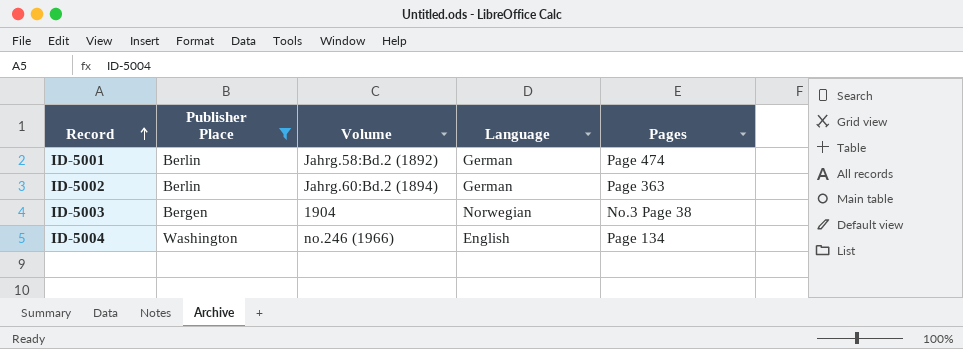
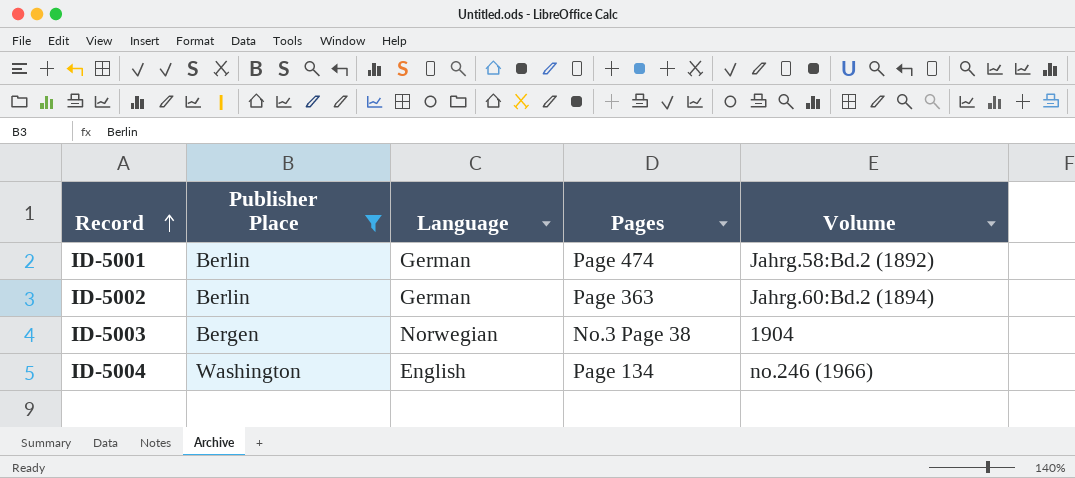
column Volume | position: 3 -> 5

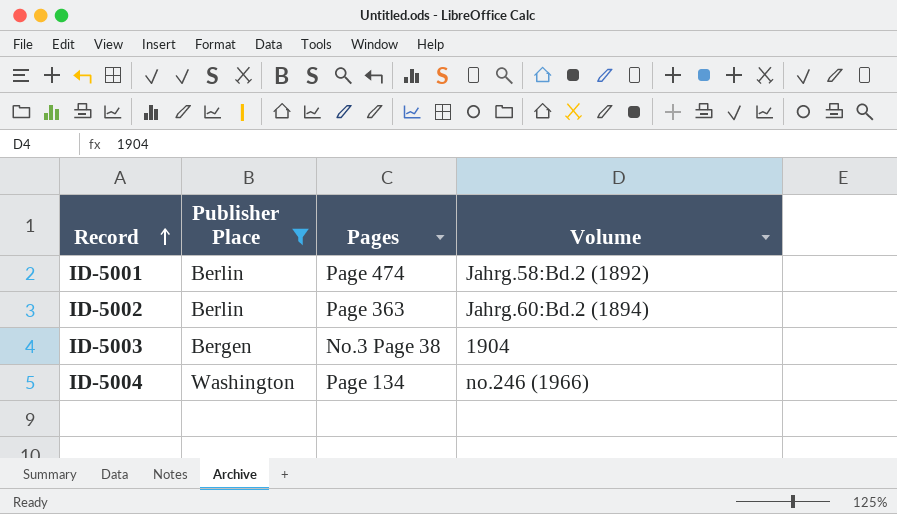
column Language | position: 3 -> none

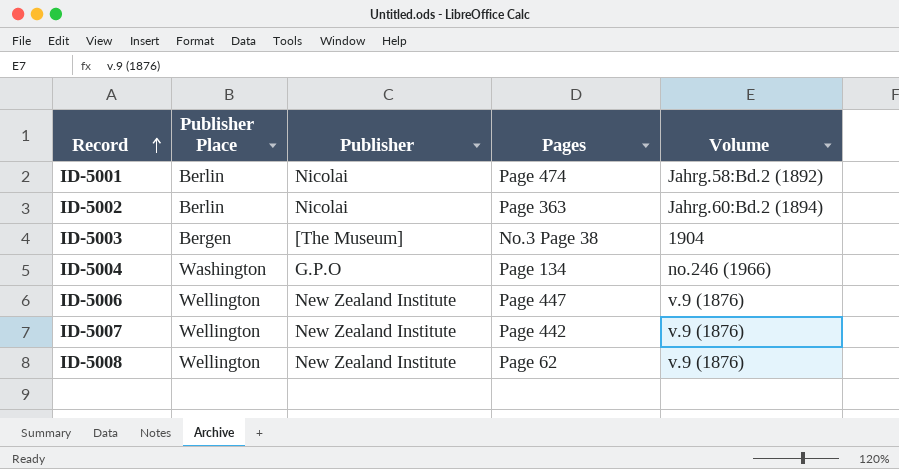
filter: Publisher Place != Wellington -> none
column Publisher | position: none -> 3

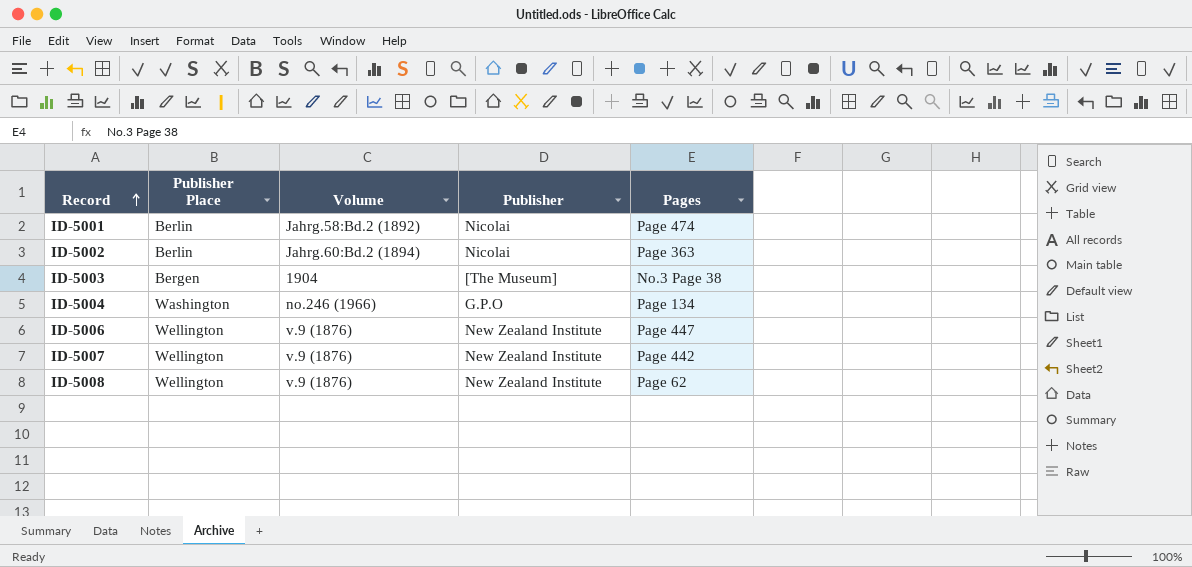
column Volume | position: 5 -> 3

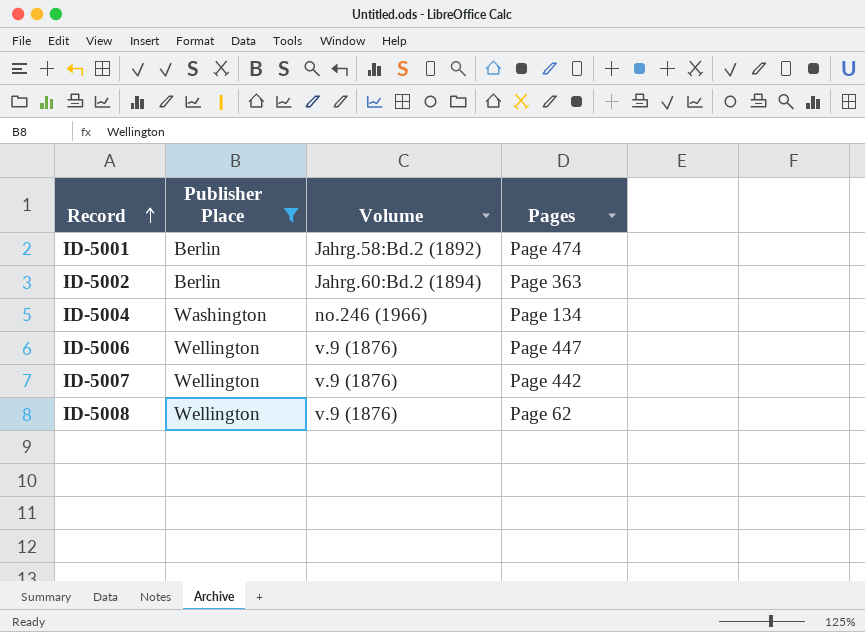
filter: none -> Publisher Place != Bergen
column Publisher | position: 4 -> none

